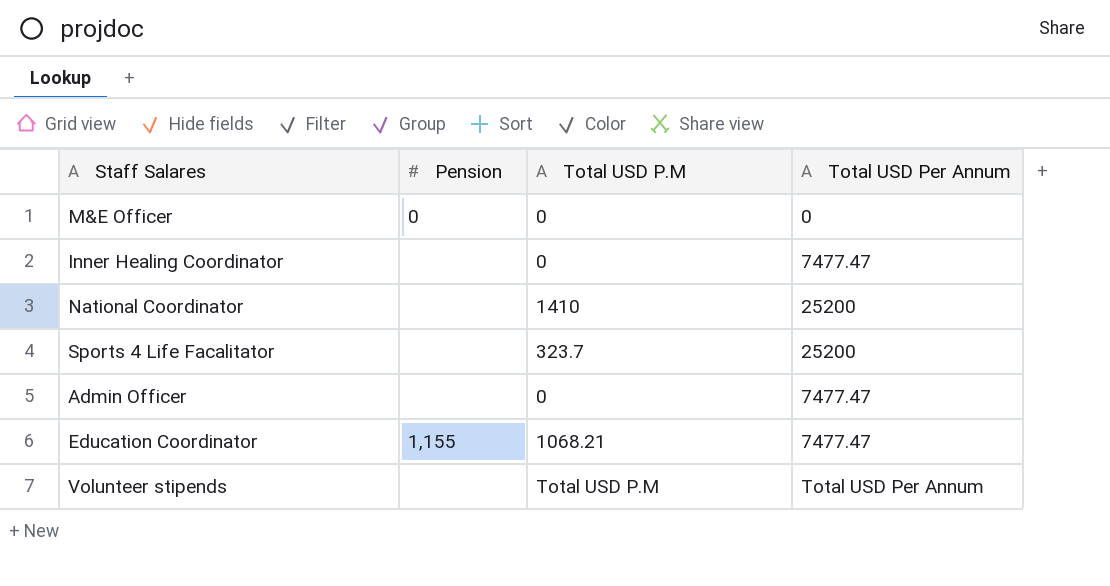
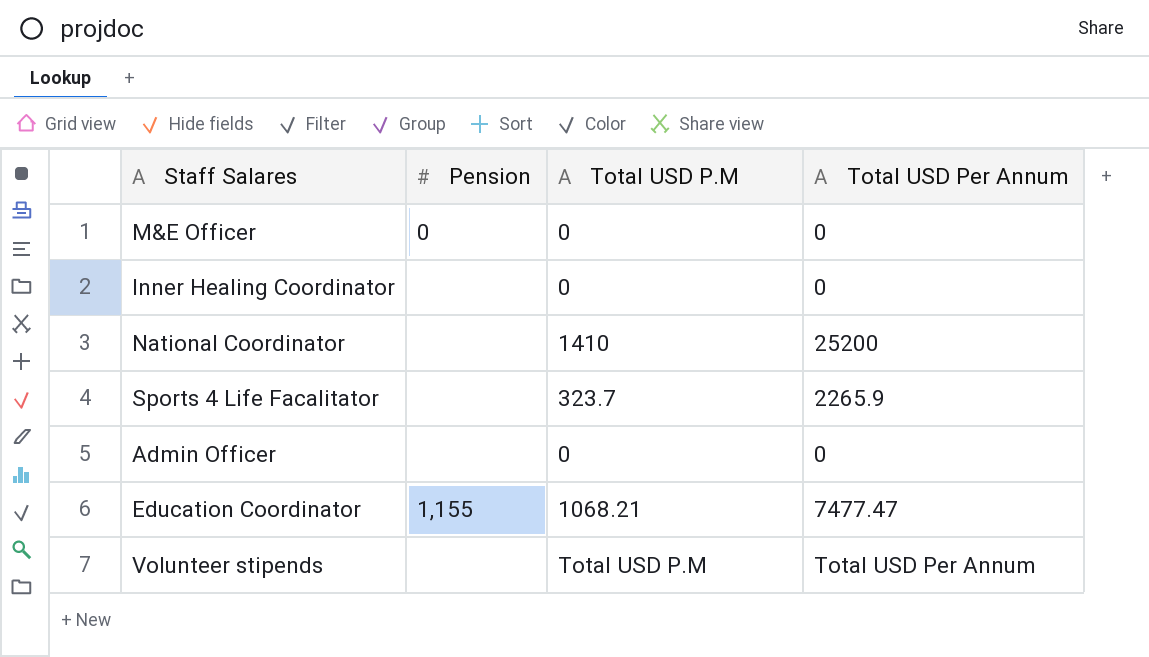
Inner Healing Coordinator | Total USD Per Annum: 7477.47 -> 0
Sports 4 Life Facalitator | Total USD Per Annum: 25200 -> 2265.9
Admin Officer | Total USD Per Annum: 7477.47 -> 0

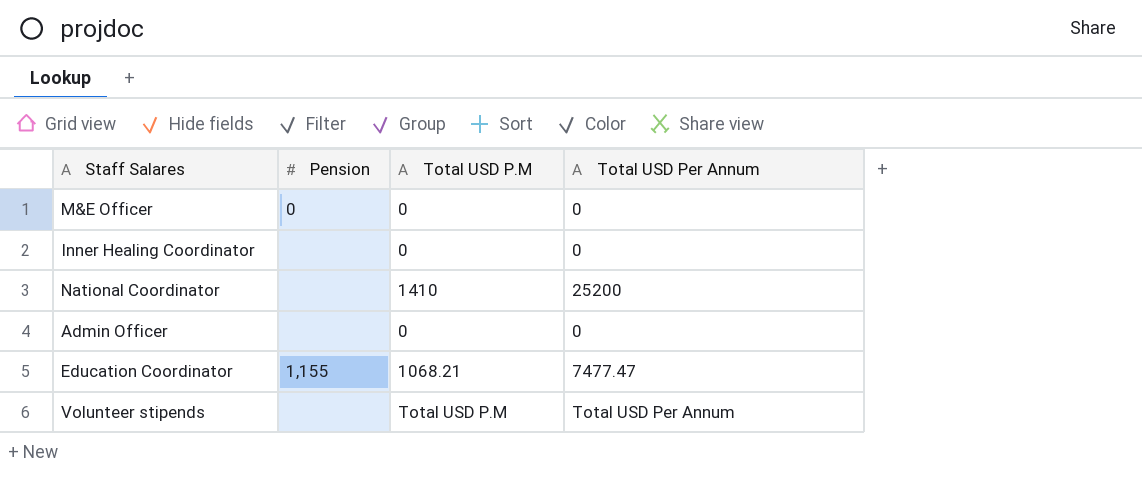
row Sports 4 Life Facalitator: none | 323.7 | 2265.9 -> none

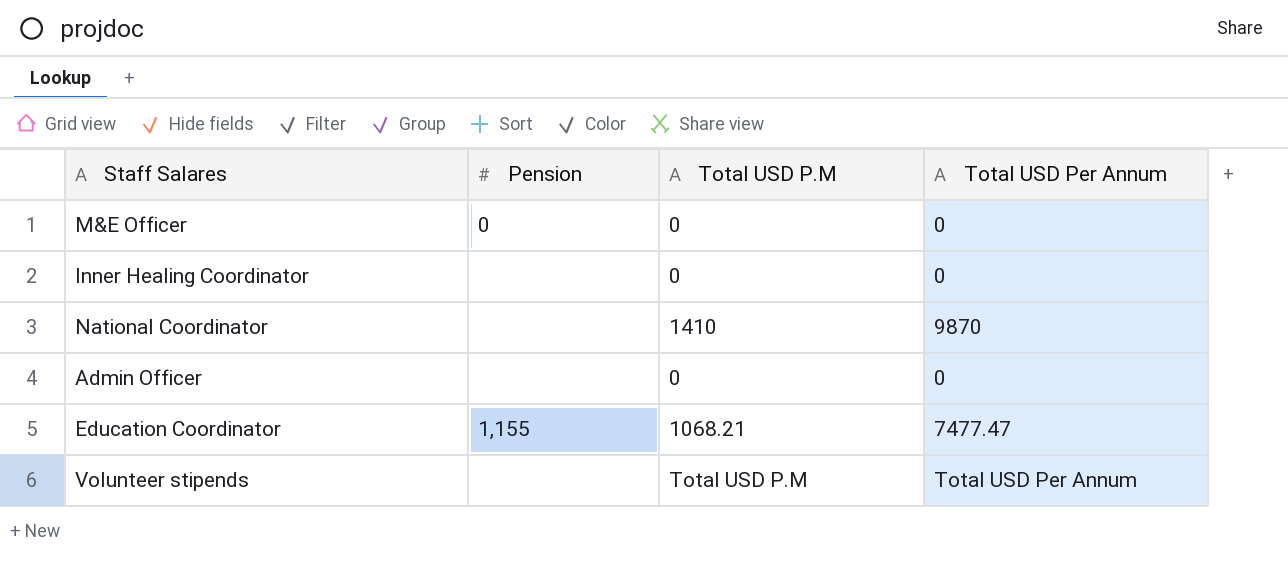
National Coordinator | Total USD Per Annum: 25200 -> 9870

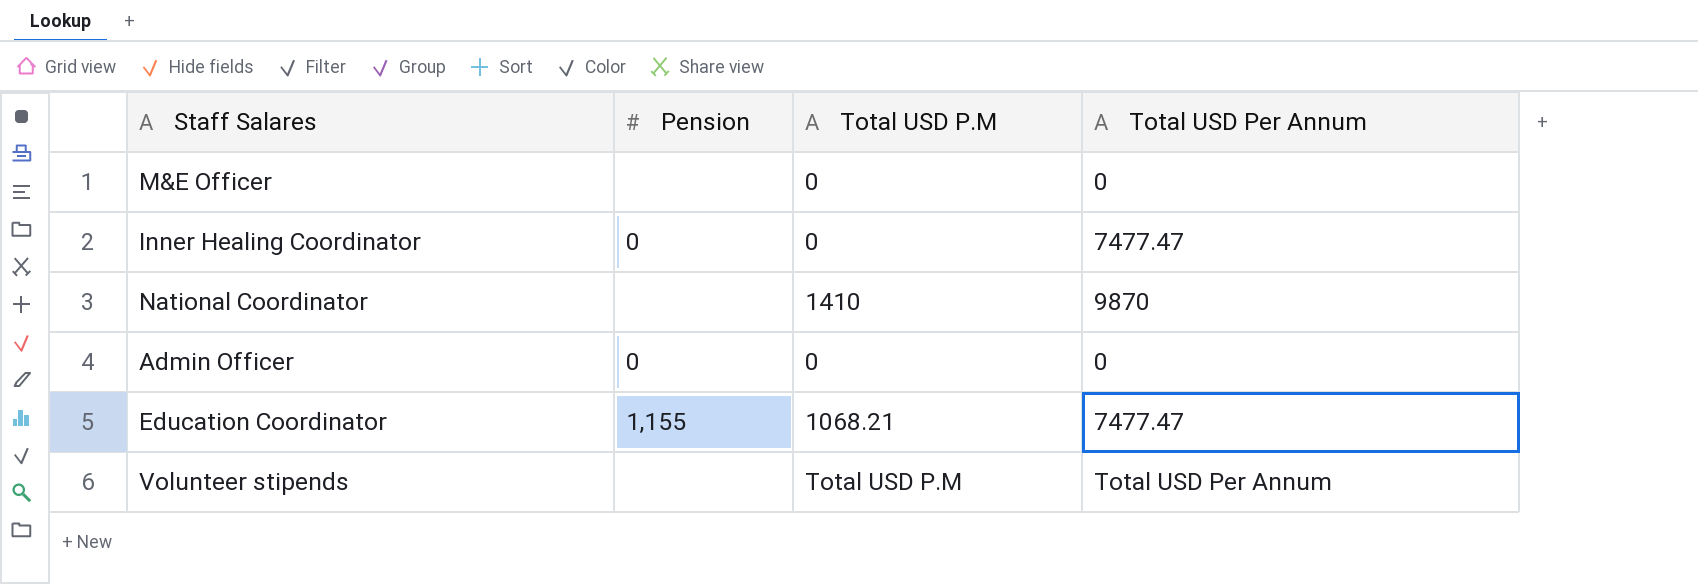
M&E Officer | Pension: 0 -> none
Inner Healing Coordinator | Pension: none -> 0
Inner Healing Coordinator | Total USD Per Annum: 0 -> 7477.47
Admin Officer | Pension: none -> 0

